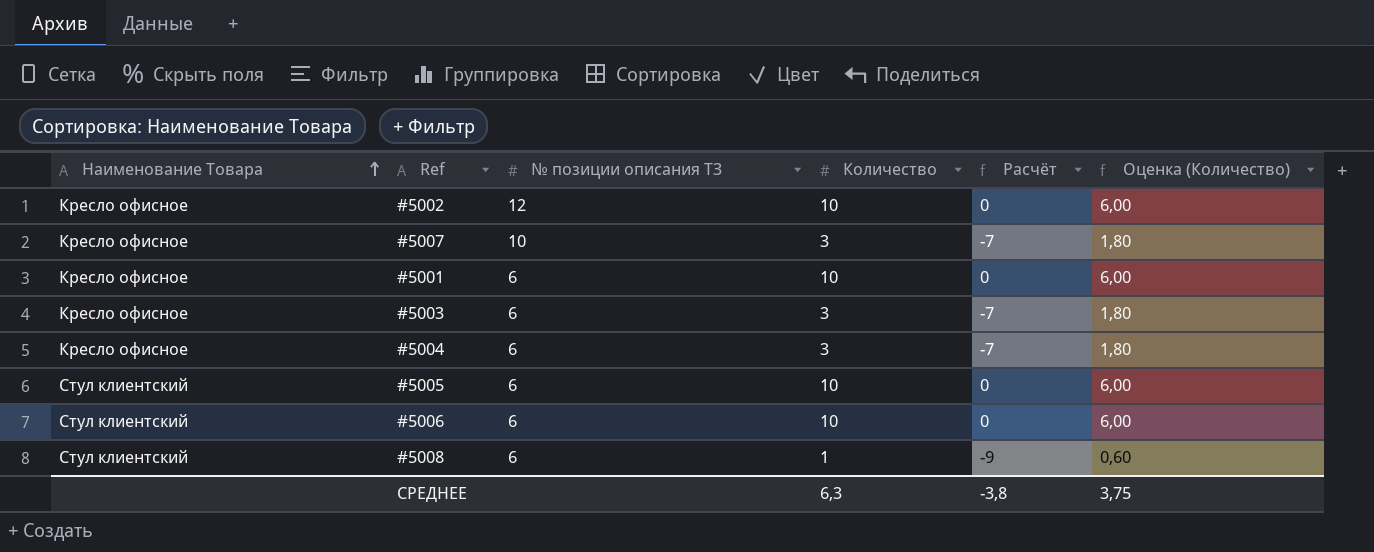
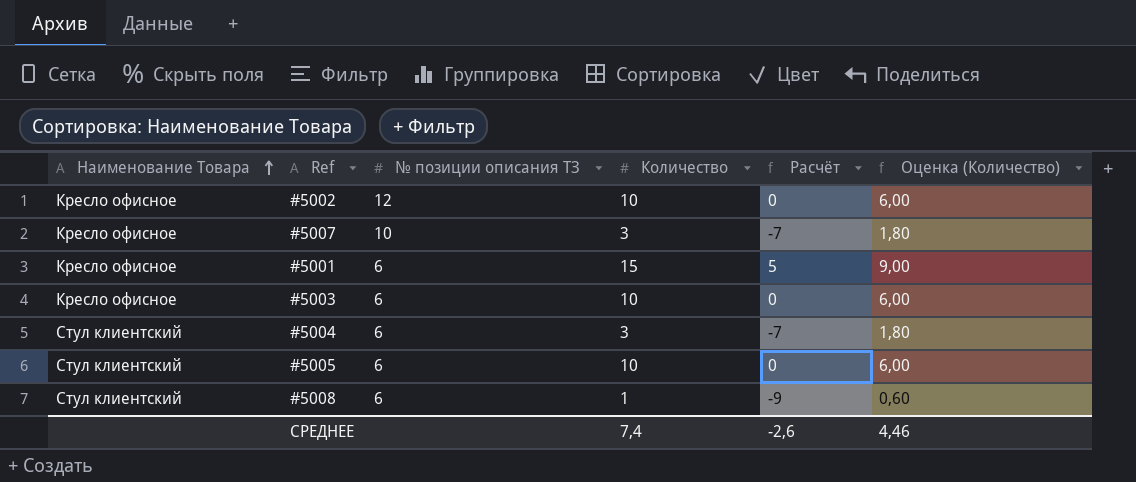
row #5006: Стул клиентский | 6 | 10 | 0 | 6,00 -> none
#5001 | Количество: 10 -> 15
#5001 | Расчёт: 0 -> 5
#5001 | Оценка (Количество): 6,00 -> 9,00
#5003 | Количество: 3 -> 10
#5003 | Расчёт: -7 -> 0
#5003 | Оценка (Количество): 1,80 -> 6,00
#5004 | Наименование Товара: Кресло офисное -> Стул клиентский
СРЕДНЕЕ | Количество: 6,3 -> 7,4
СРЕДНЕЕ | Расчёт: -3,8 -> -2,6
СРЕДНЕЕ | Оценка (Количество): 3,75 -> 4,46

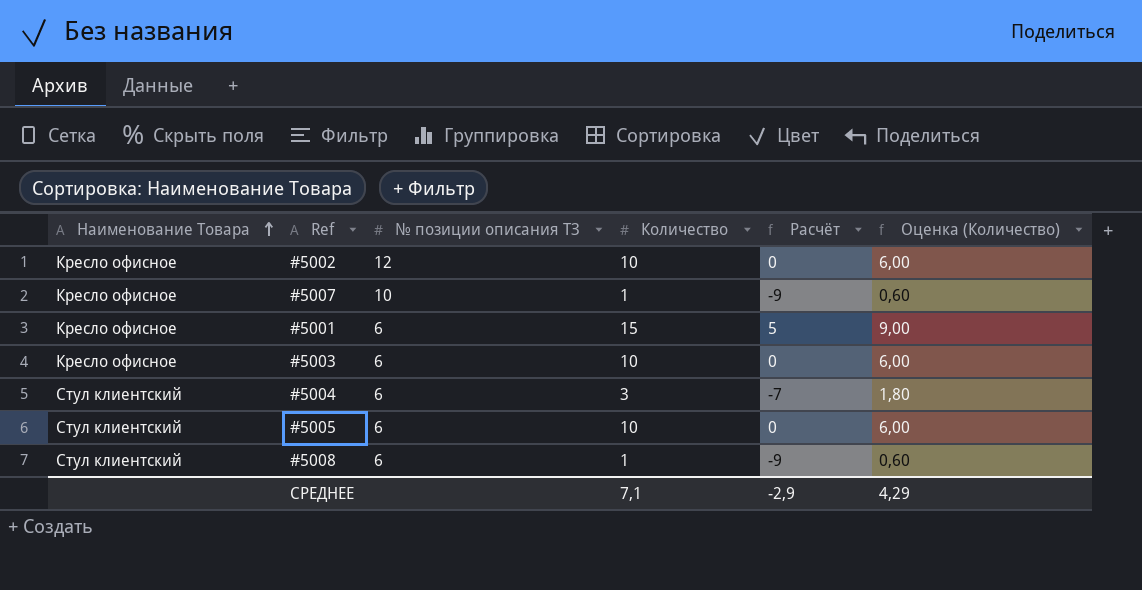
#5007 | Количество: 3 -> 1
#5007 | Расчёт: -7 -> -9
#5007 | Оценка (Количество): 1,80 -> 0,60
СРЕДНЕЕ | Количество: 7,4 -> 7,1
СРЕДНЕЕ | Расчёт: -2,6 -> -2,9
СРЕДНЕЕ | Оценка (Количество): 4,46 -> 4,29

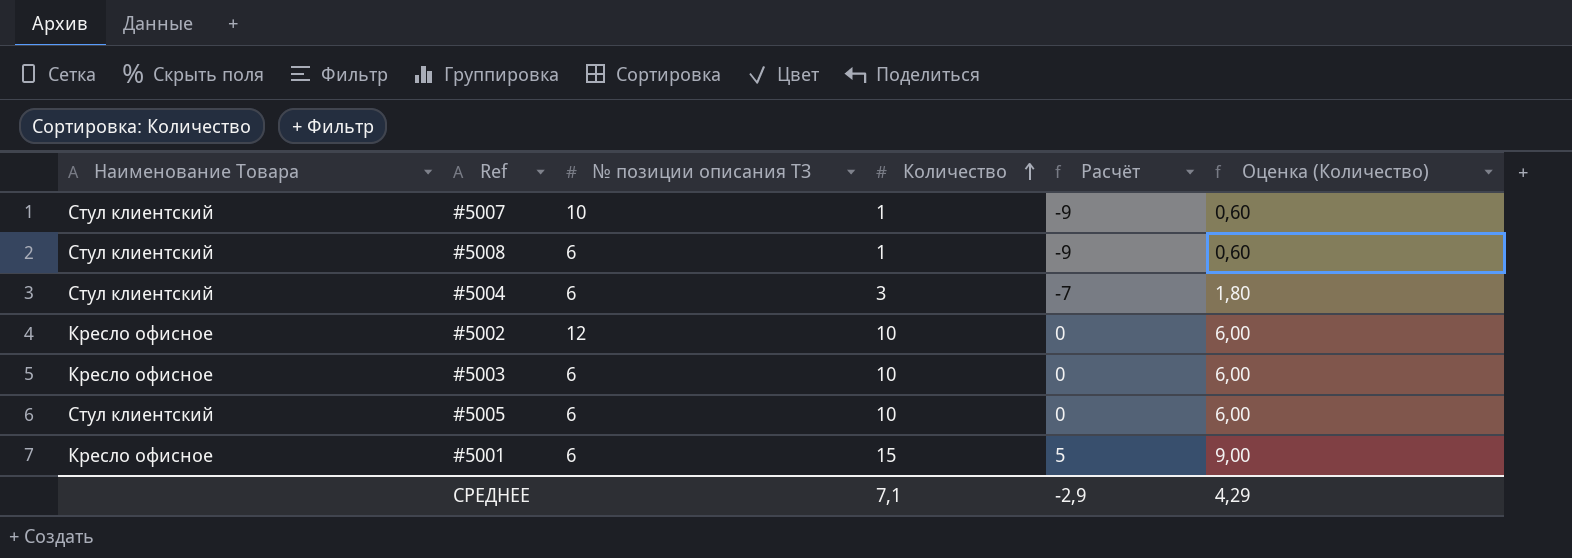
row order: Наименование Товара ascending -> Количество ascending
#5007 | Наименование Товара: Кресло офисное -> Стул клиентский

